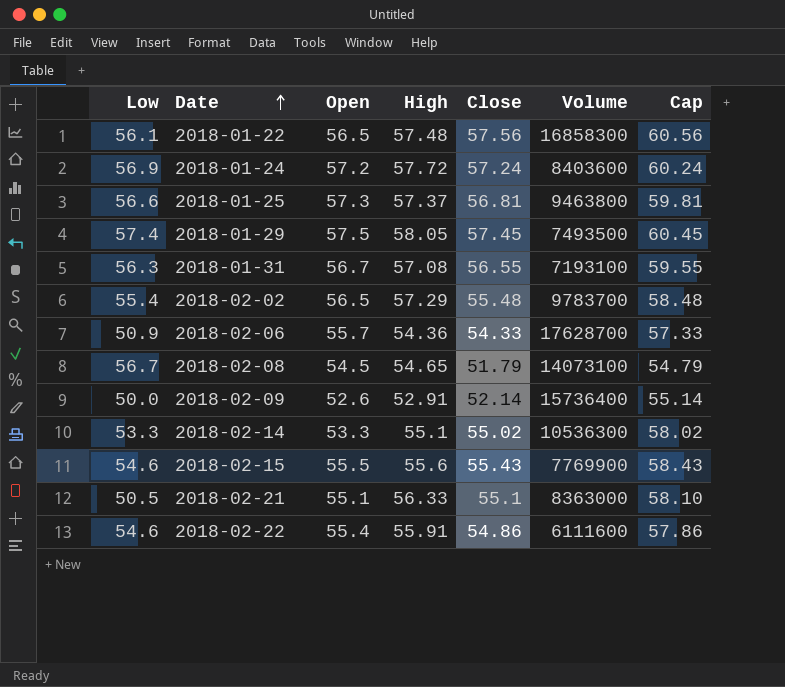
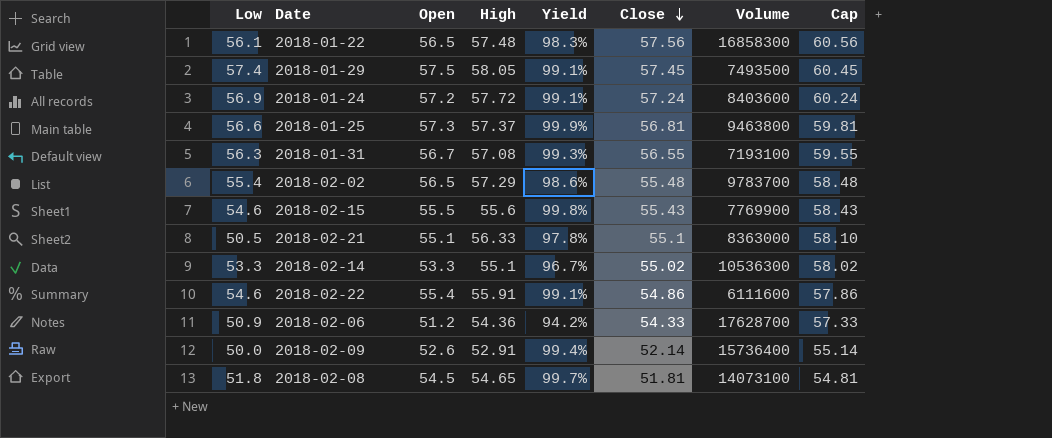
row order: Date ascending -> Close descending
column Yield | formula: none -> [Open] / [High]
2018-02-06 | Open: 55.7 -> 51.2
2018-02-08 | Low: 56.7 -> 51.8
2018-02-08 | Close: 51.79 -> 51.81
2018-02-08 | Cap: 54.79 -> 54.81

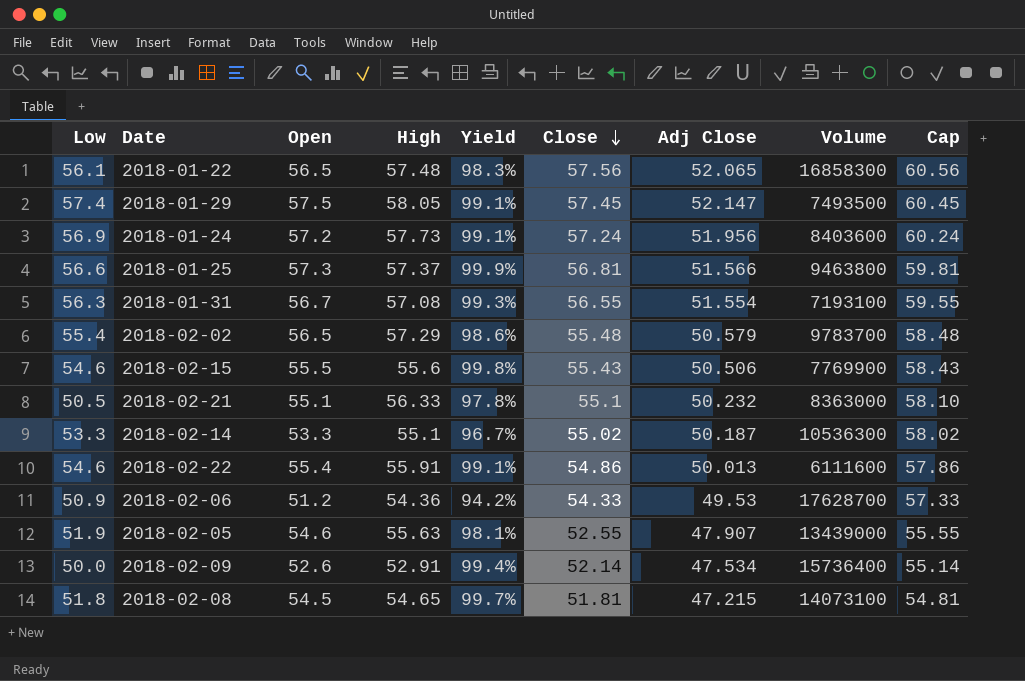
column Adj Close | position: none -> 7
2018-01-24 | High: 57.72 -> 57.73
row 2018-02-05: none -> 51.9 | 54.6 | 55.63 | 98.1% | 52.55 | 47.907 | 13439000 | 55.55

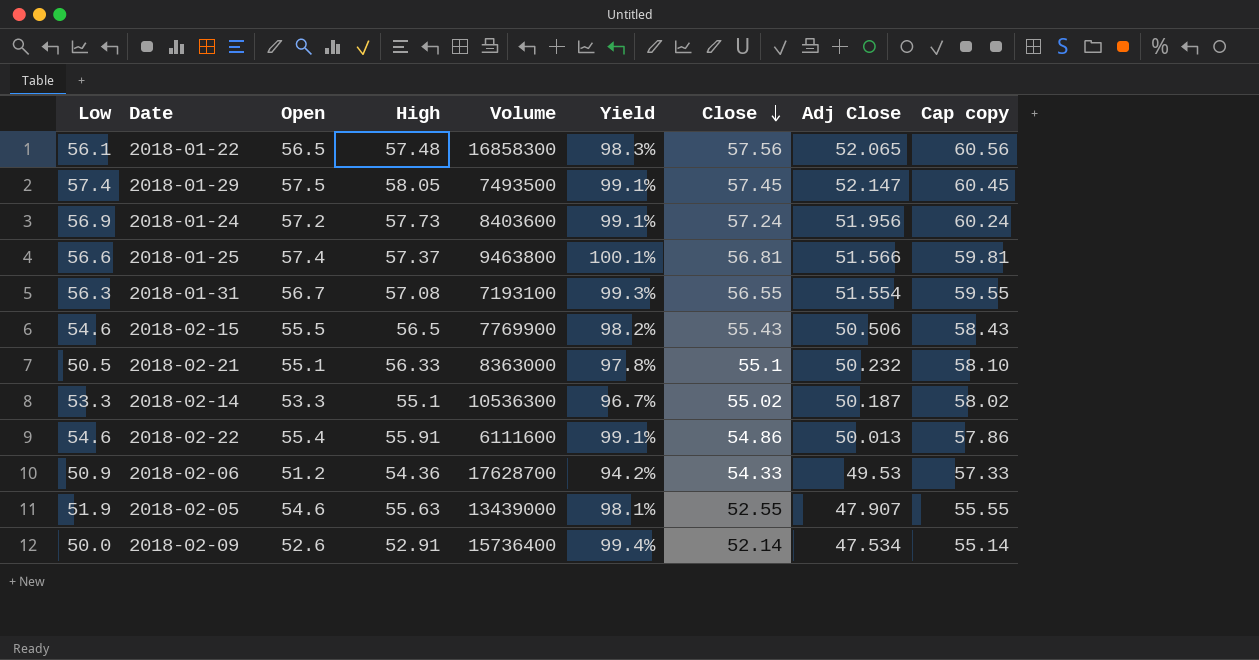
column Volume | position: 8 -> 5
column name: Cap -> Cap copy
row 2018-02-02: 55.4 | 56.5 | 57.29 | 98.6% | 55.48 | 50.579 | 9783700 | 58.48 -> none
row 2018-02-08: 51.8 | 54.5 | 54.65 | 99.7% | 51.81 | 47.215 | 14073100 | 54.81 -> none
2018-01-25 | Open: 57.3 -> 57.4
2018-01-25 | Yield: 99.9% -> 100.1%
2018-02-15 | High: 55.6 -> 56.5
2018-02-15 | Yield: 99.8% -> 98.2%

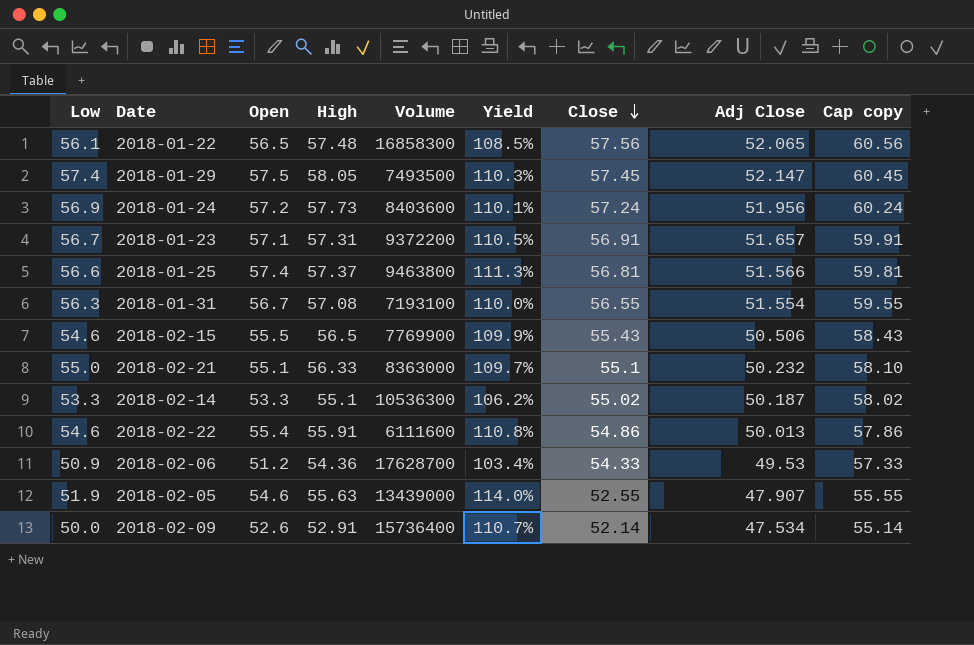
column Yield | formula: [Open] / [High] -> [Open] / [Adj Close]
row 2018-01-23: none -> 56.7 | 57.1 | 57.31 | 9372200 | 110.5% | 56.91 | 51.657 | 59.91
2018-02-21 | Low: 50.5 -> 55.0

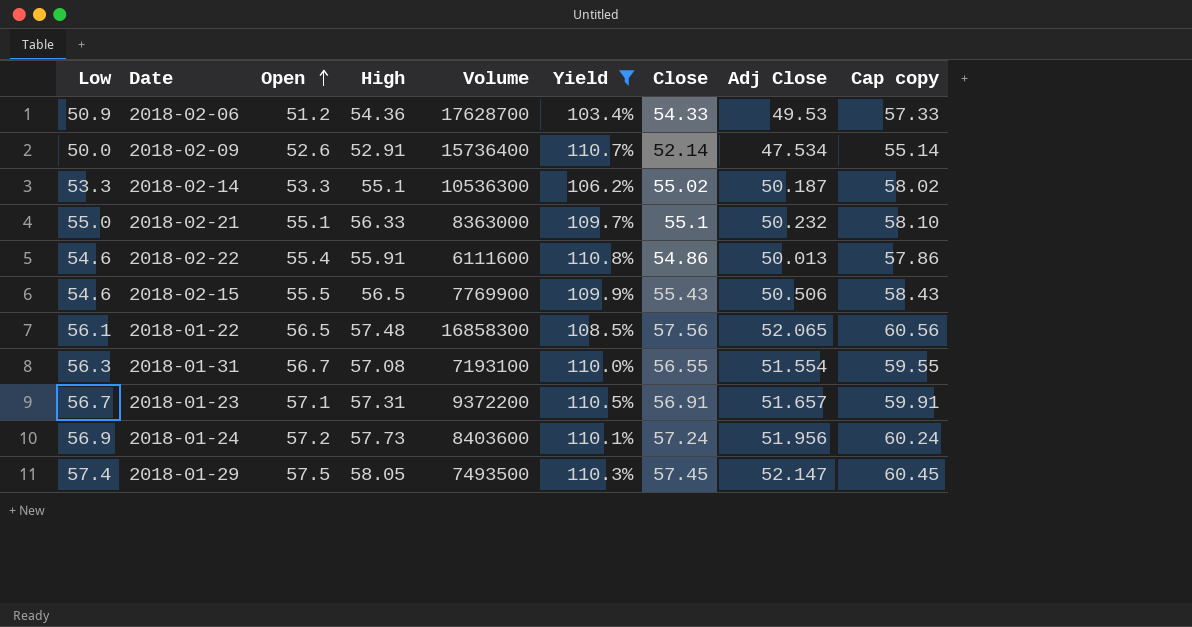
filter: none -> Yield <= 110.8%
row order: Close descending -> Open ascending

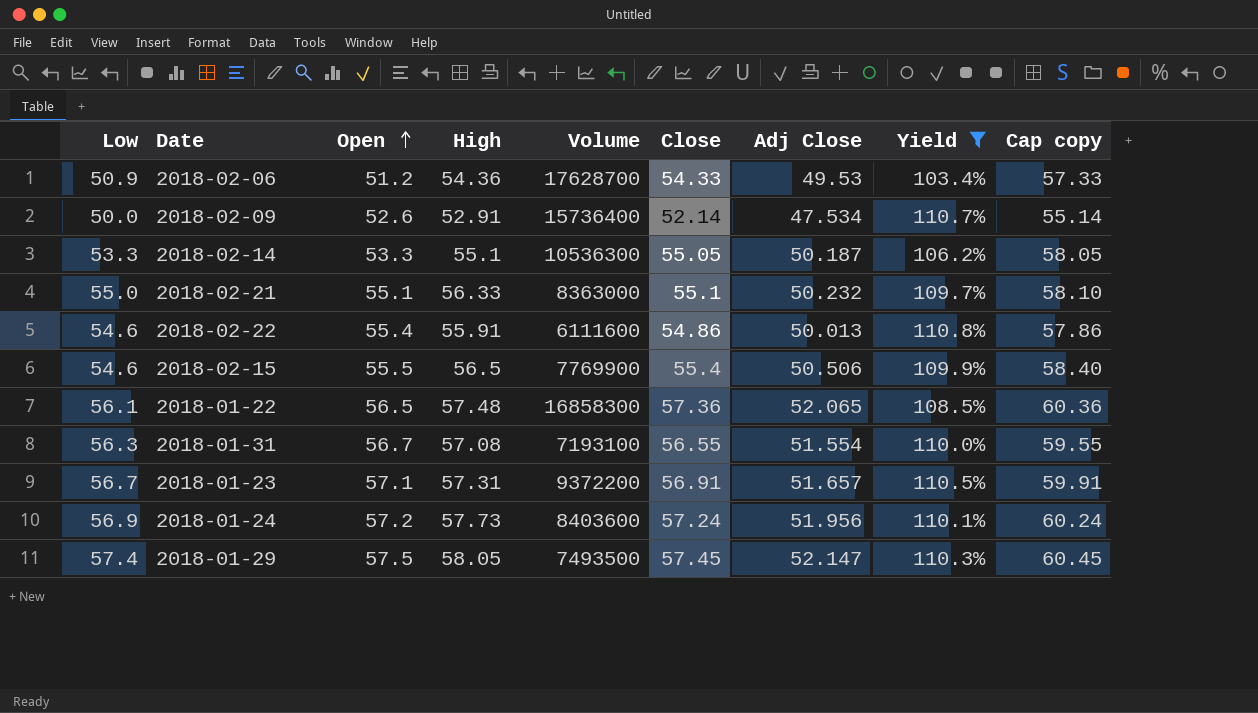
column Yield | position: 6 -> 8
2018-02-14 | Close: 55.02 -> 55.05
2018-02-14 | Cap copy: 58.02 -> 58.05
2018-02-15 | Close: 55.43 -> 55.4
2018-02-15 | Cap copy: 58.43 -> 58.40
2018-01-22 | Close: 57.56 -> 57.36
2018-01-22 | Cap copy: 60.56 -> 60.36

